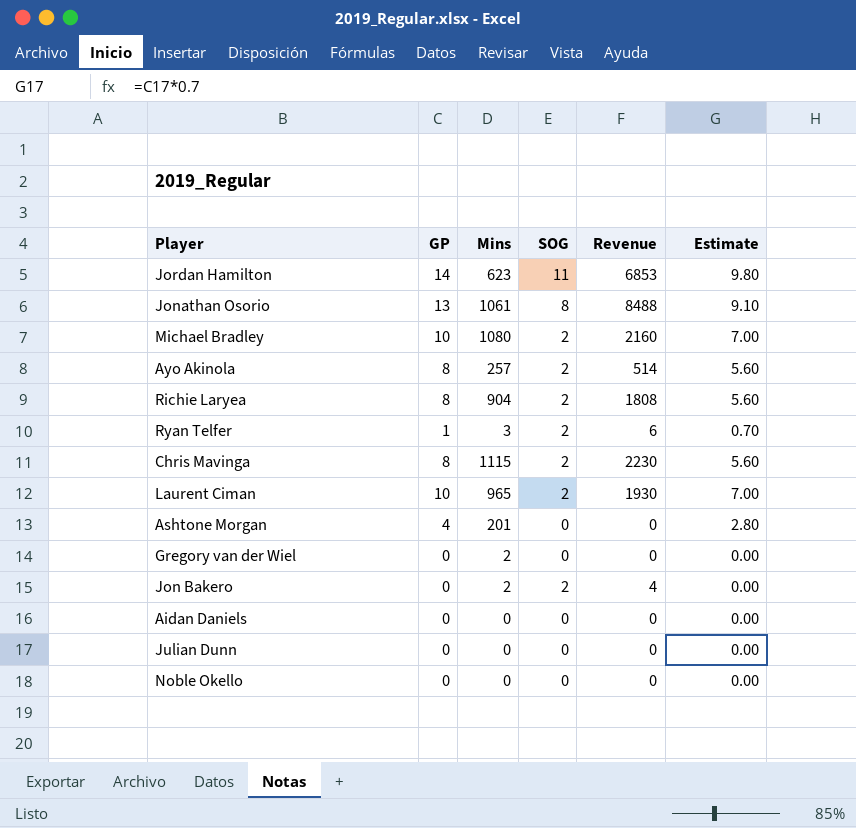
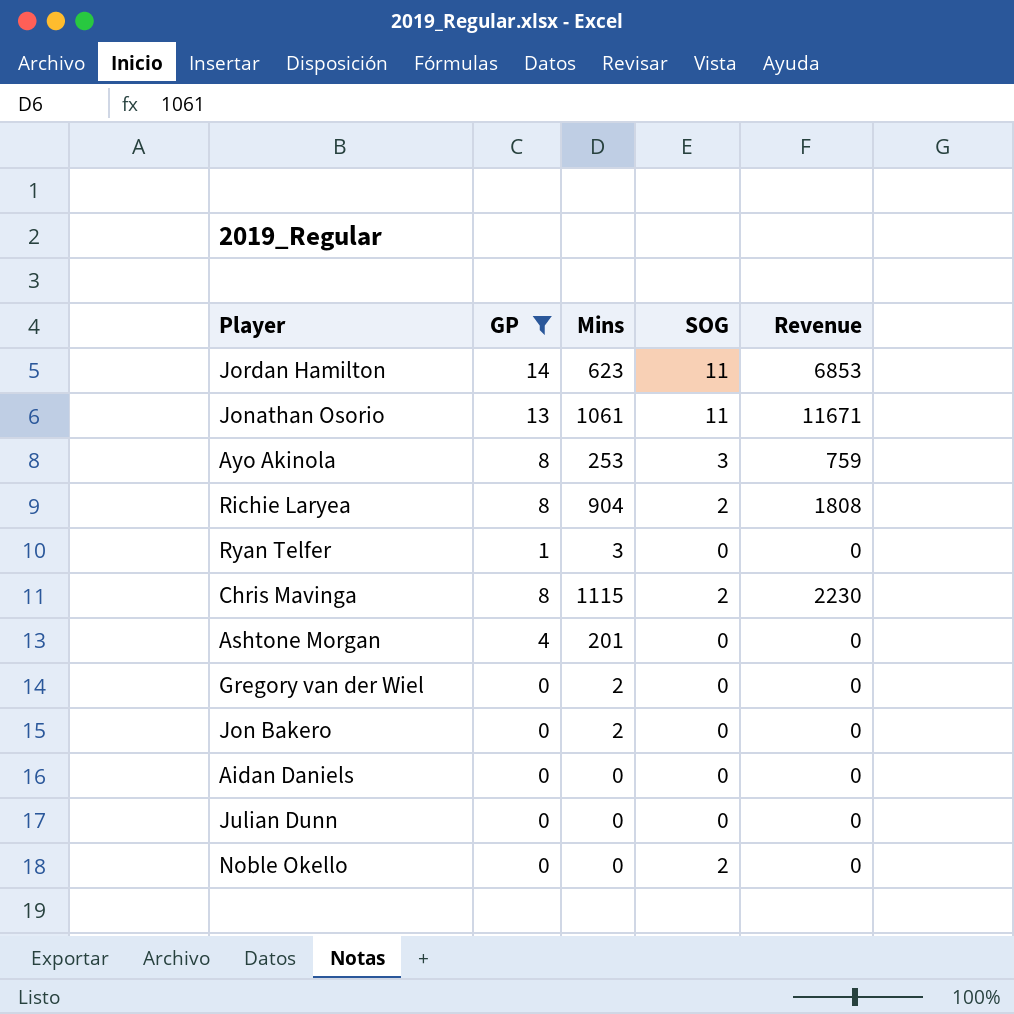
filter: none -> GP != 10
column Estimate | formula: [GP] * 0.7 -> none
Jonathan Osorio | SOG: 8 -> 11
Jonathan Osorio | Revenue: 8488 -> 11671
Ayo Akinola | Mins: 257 -> 253
Ayo Akinola | SOG: 2 -> 3
Ayo Akinola | Revenue: 514 -> 759
Ryan Telfer | SOG: 2 -> 0
Ryan Telfer | Revenue: 6 -> 0
Jon Bakero | SOG: 2 -> 0
Jon Bakero | Revenue: 4 -> 0
Noble Okello | SOG: 0 -> 2

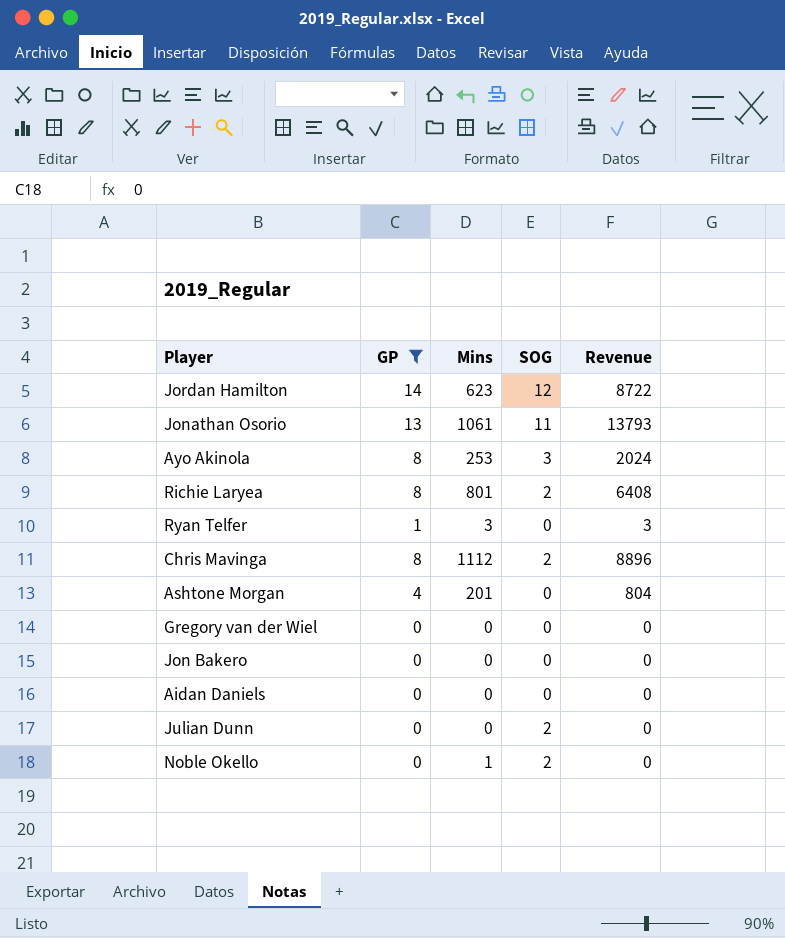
column Revenue | formula: [Mins] * [SOG] -> [GP] * [Mins]
Jordan Hamilton | SOG: 11 -> 12
Richie Laryea | Mins: 904 -> 801
Chris Mavinga | Mins: 1115 -> 1112
Gregory van der Wiel | Mins: 2 -> 0
Jon Bakero | Mins: 2 -> 0
Julian Dunn | SOG: 0 -> 2
Noble Okello | Mins: 0 -> 1

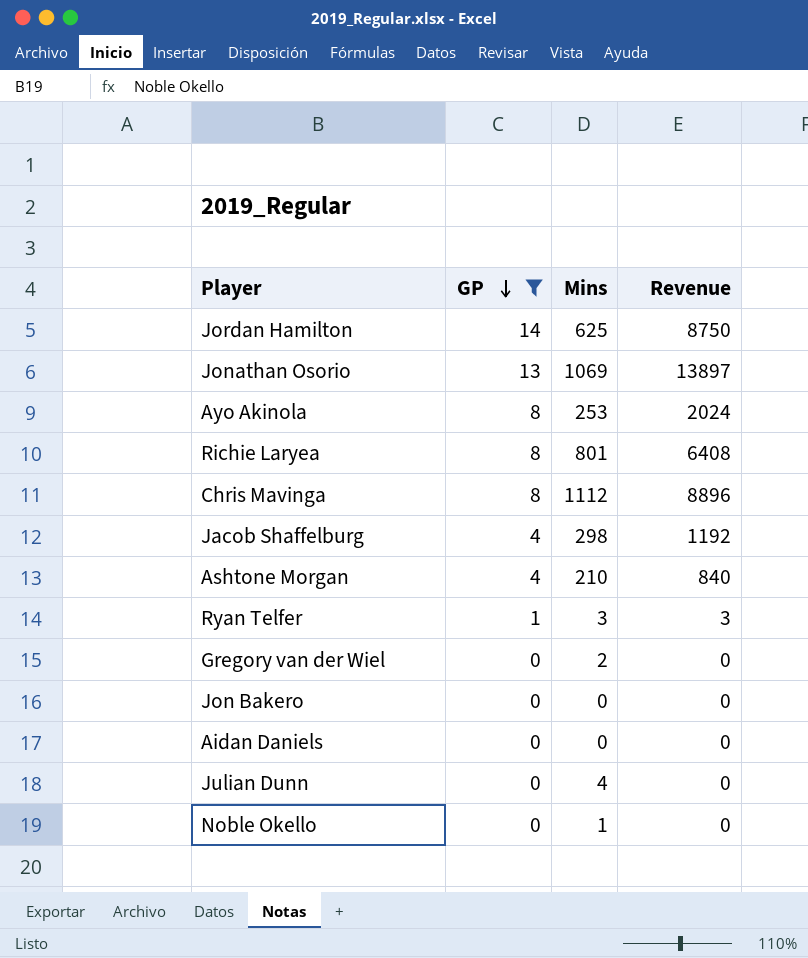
row order: none -> GP descending
column SOG | position: 4 -> none
Jordan Hamilton | Mins: 623 -> 625
Jordan Hamilton | Revenue: 8722 -> 8750
Jonathan Osorio | Mins: 1061 -> 1069
Jonathan Osorio | Revenue: 13793 -> 13897
row Jacob Shaffelburg: none -> 4 | 298 | 1192
Ashtone Morgan | Mins: 201 -> 210
Ashtone Morgan | Revenue: 804 -> 840
Gregory van der Wiel | Mins: 0 -> 2
Julian Dunn | Mins: 0 -> 4

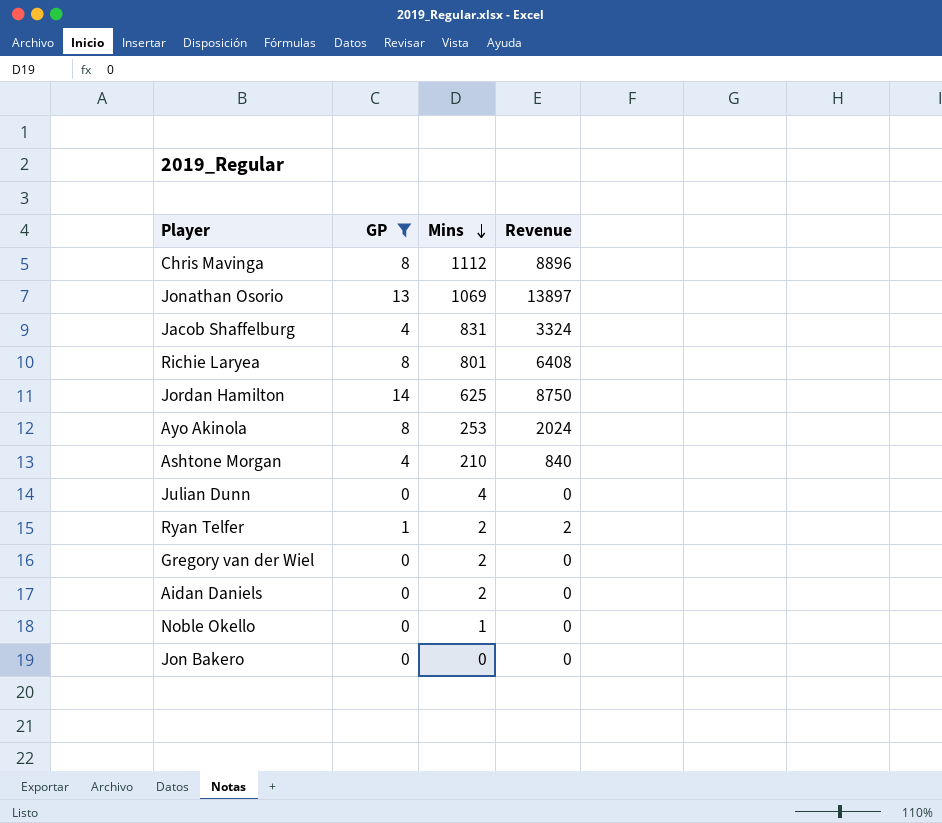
row order: GP descending -> Mins descending
Jacob Shaffelburg | Mins: 298 -> 831
Jacob Shaffelburg | Revenue: 1192 -> 3324
Ryan Telfer | Mins: 3 -> 2
Ryan Telfer | Revenue: 3 -> 2
Aidan Daniels | Mins: 0 -> 2

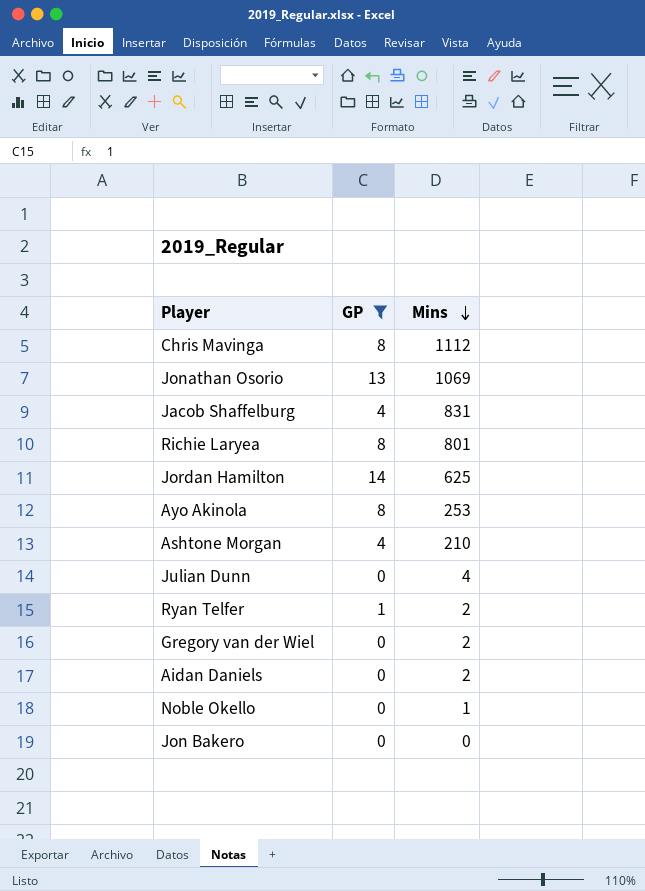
column Revenue | formula: [GP] * [Mins] -> none

